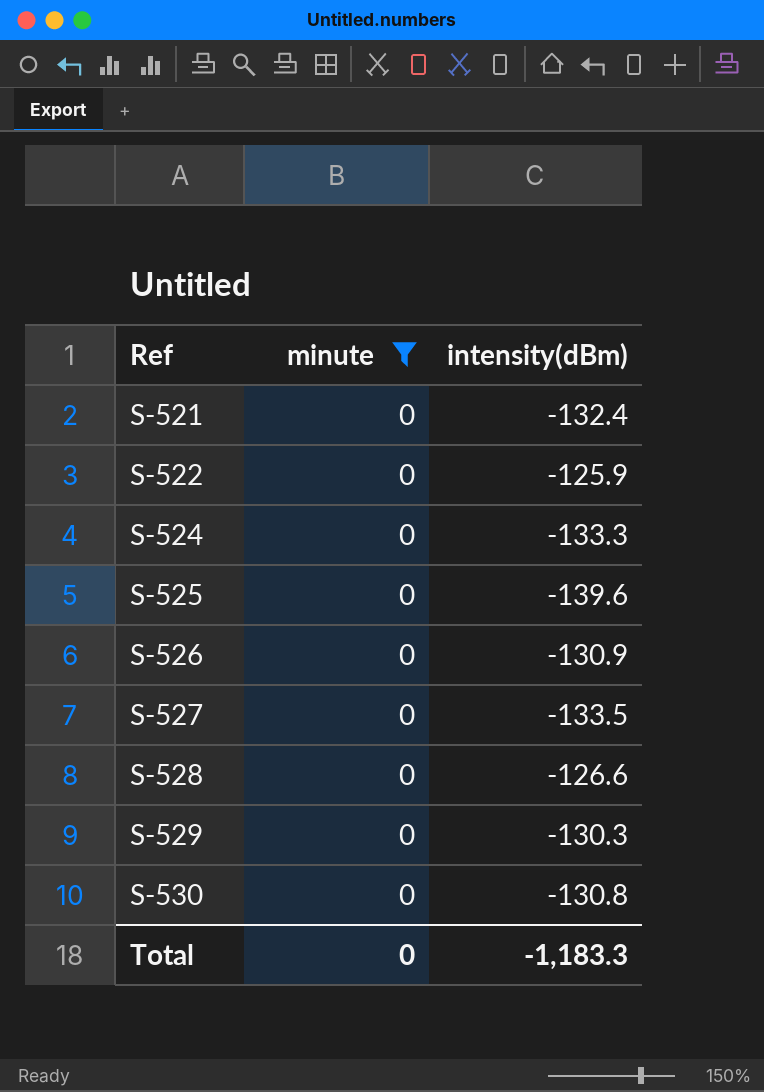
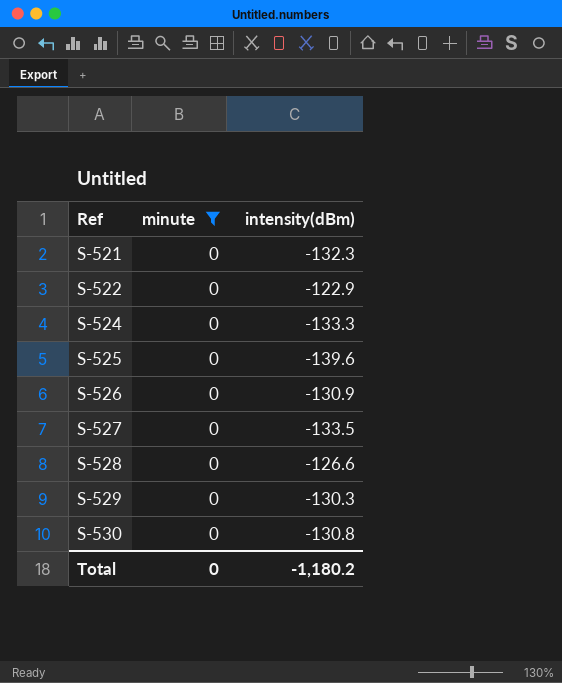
S-521 | intensity(dBm): -132.4 -> -132.3
S-522 | intensity(dBm): -125.9 -> -122.9
Total | intensity(dBm): -1,183.3 -> -1,180.2

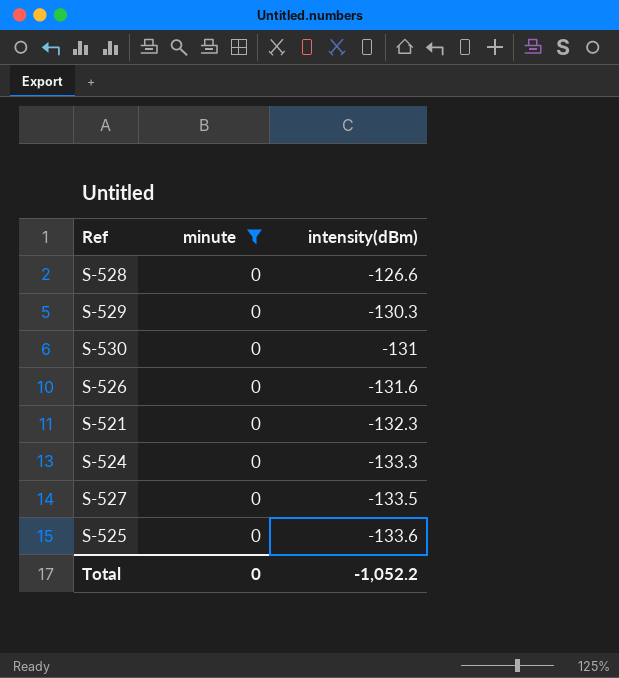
row order: Ref ascending -> intensity(dBm) descending
row S-522: 0 | -122.9 -> none
S-530 | intensity(dBm): -130.8 -> -131
S-526 | intensity(dBm): -130.9 -> -131.6
S-525 | intensity(dBm): -139.6 -> -133.6
Total | intensity(dBm): -1,180.2 -> -1,052.2

